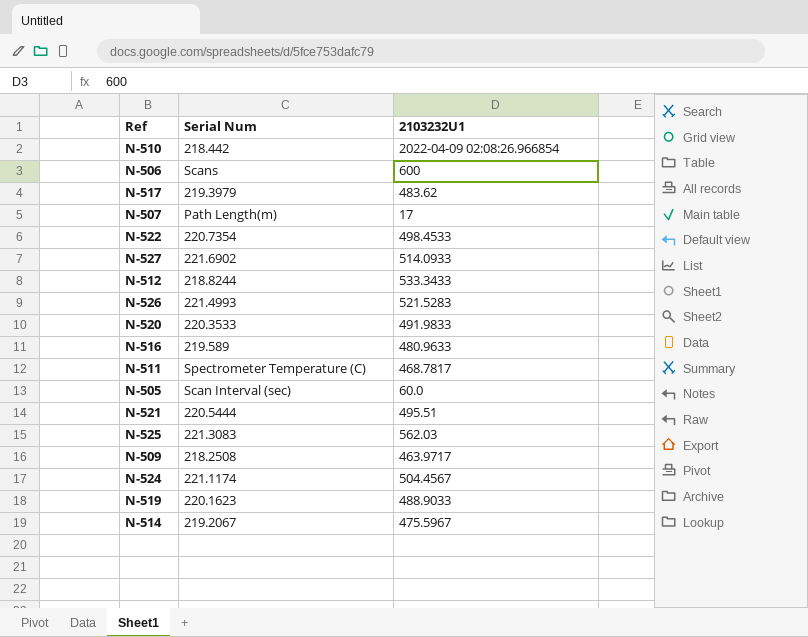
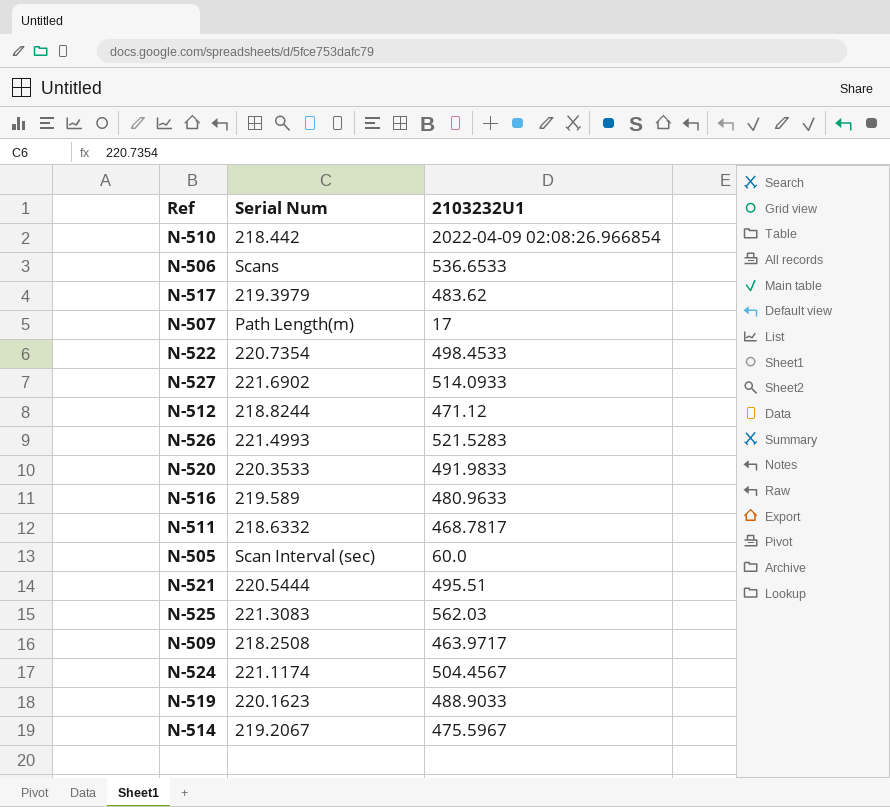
N-506 | 2103232U1: 600 -> 536.6533
N-512 | 2103232U1: 533.3433 -> 471.12
N-511 | Serial Num: Spectrometer Temperature (C) -> 218.6332

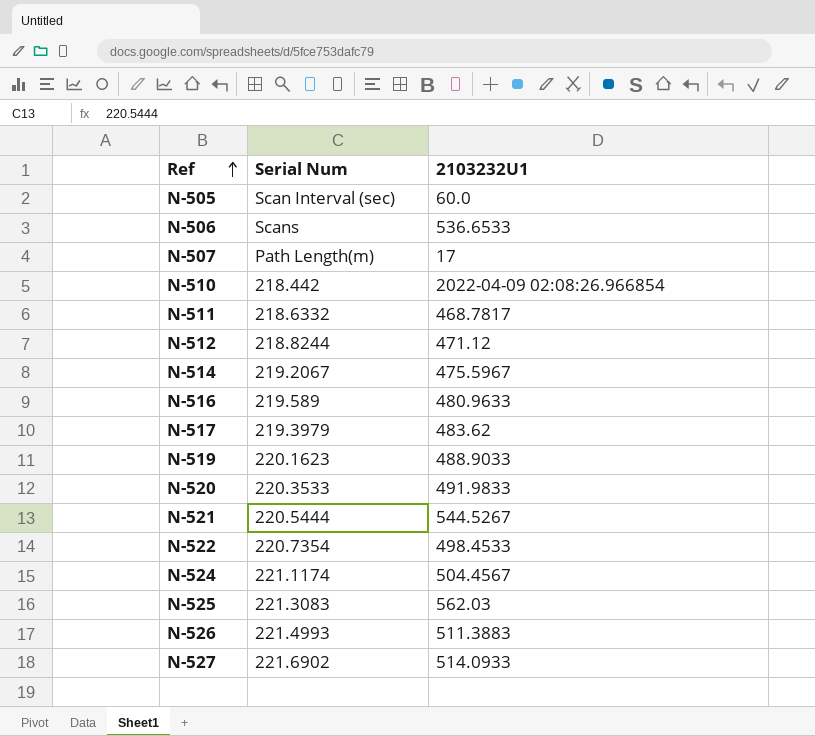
row order: none -> Ref ascending
row N-509: 218.2508 | 463.9717 -> none
N-521 | 2103232U1: 495.51 -> 544.5267
N-526 | 2103232U1: 521.5283 -> 511.3883

